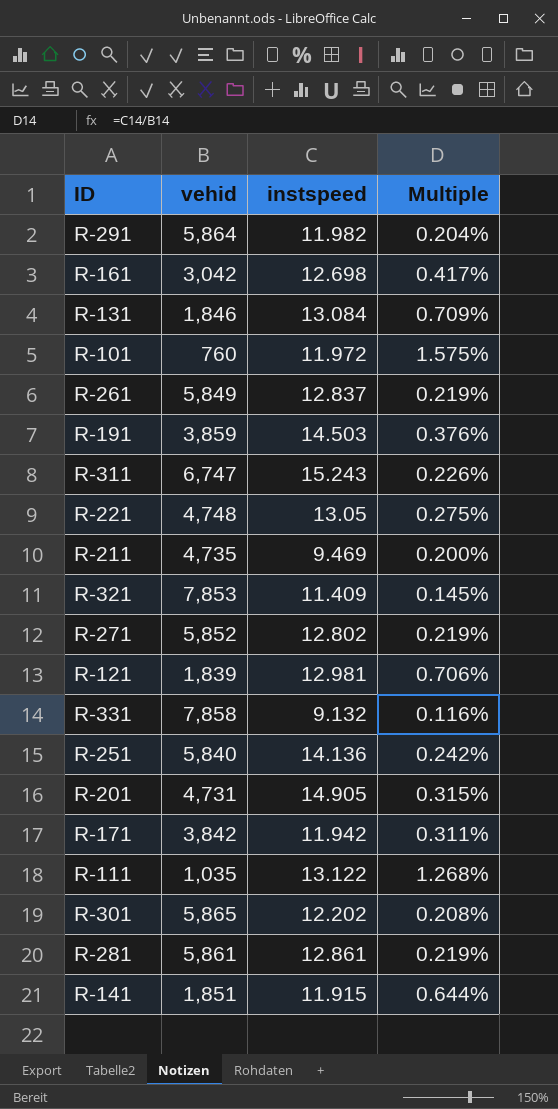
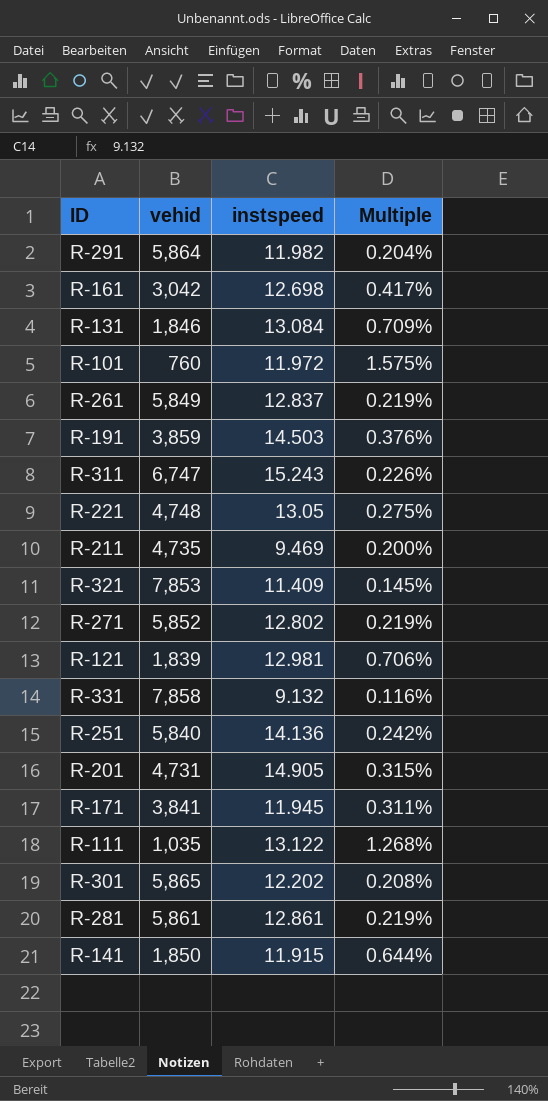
R-171 | vehid: 3,842 -> 3,841
R-171 | instspeed: 11.942 -> 11.945
R-141 | vehid: 1,851 -> 1,850

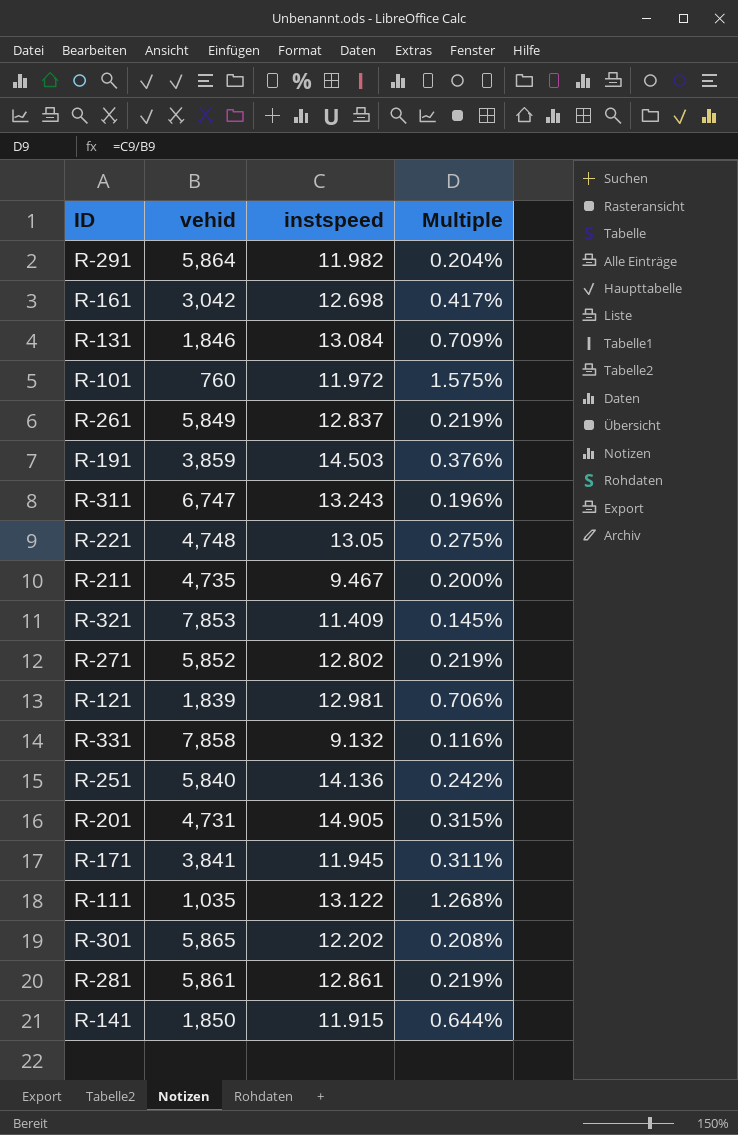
R-311 | instspeed: 15.243 -> 13.243
R-311 | Multiple: 0.226% -> 0.196%
R-211 | instspeed: 9.469 -> 9.467

